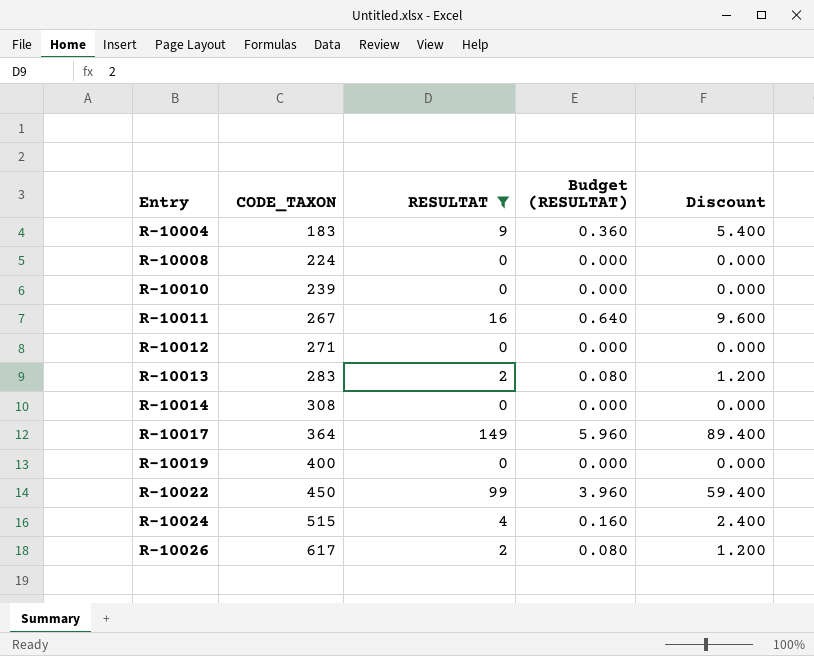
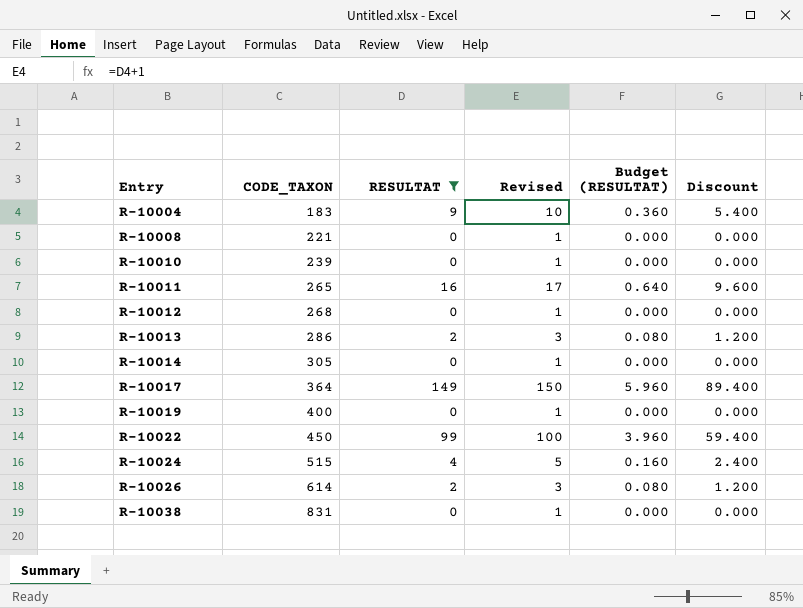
column Revised | formula: none -> [RESULTAT] + 1
R-10008 | CODE_TAXON: 224 -> 221
R-10011 | CODE_TAXON: 267 -> 265
R-10012 | CODE_TAXON: 271 -> 268
R-10013 | CODE_TAXON: 283 -> 286
R-10014 | CODE_TAXON: 308 -> 305
R-10026 | CODE_TAXON: 617 -> 614
row R-10038: none -> 831 | 0 | 1 | 0.000 | 0.000

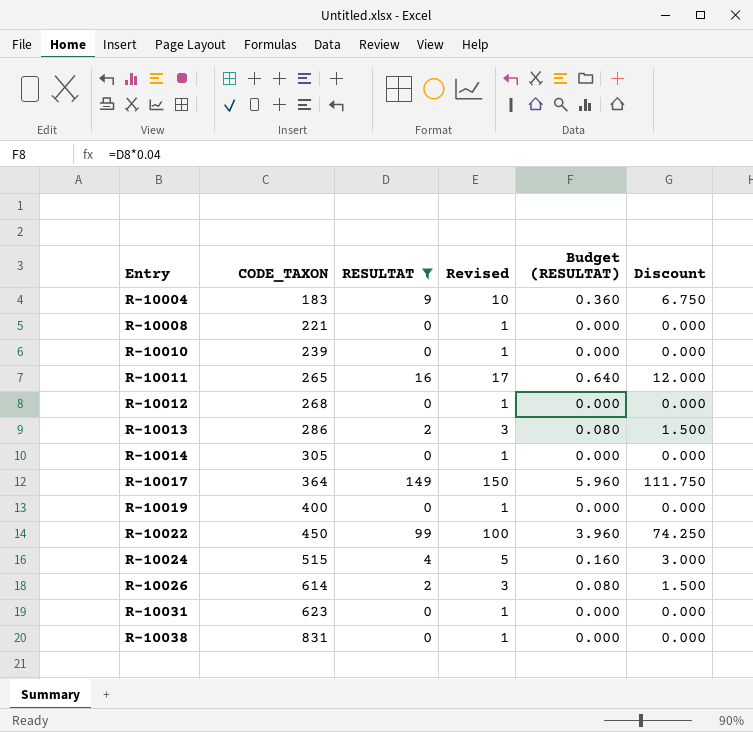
column Discount | formula: [RESULTAT] * 0.6 -> [RESULTAT] * 0.75
row R-10031: none -> 623 | 0 | 1 | 0.000 | 0.000

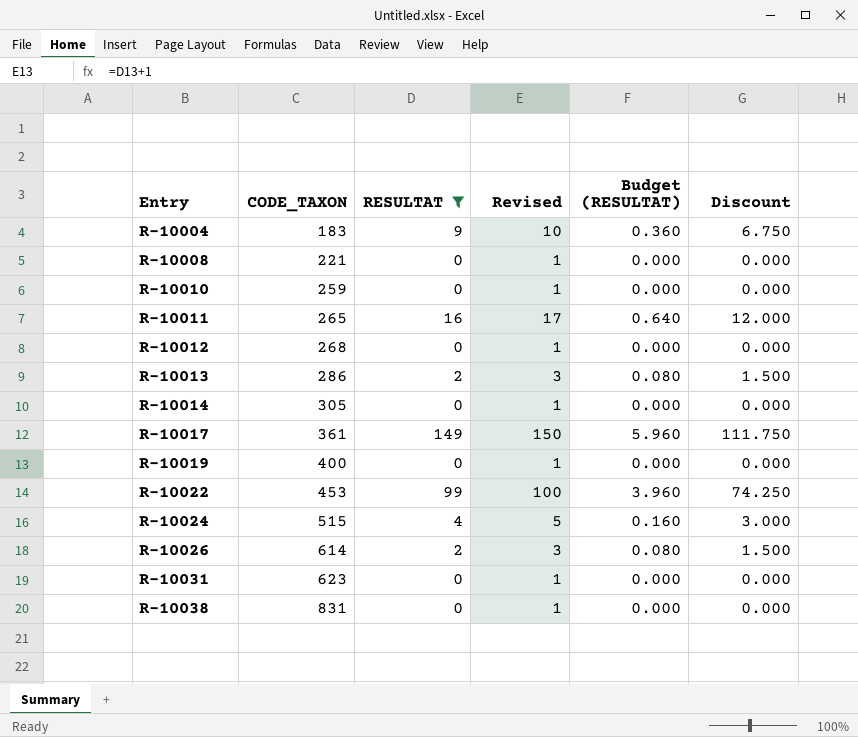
R-10010 | CODE_TAXON: 239 -> 259
R-10017 | CODE_TAXON: 364 -> 361
R-10022 | CODE_TAXON: 450 -> 453

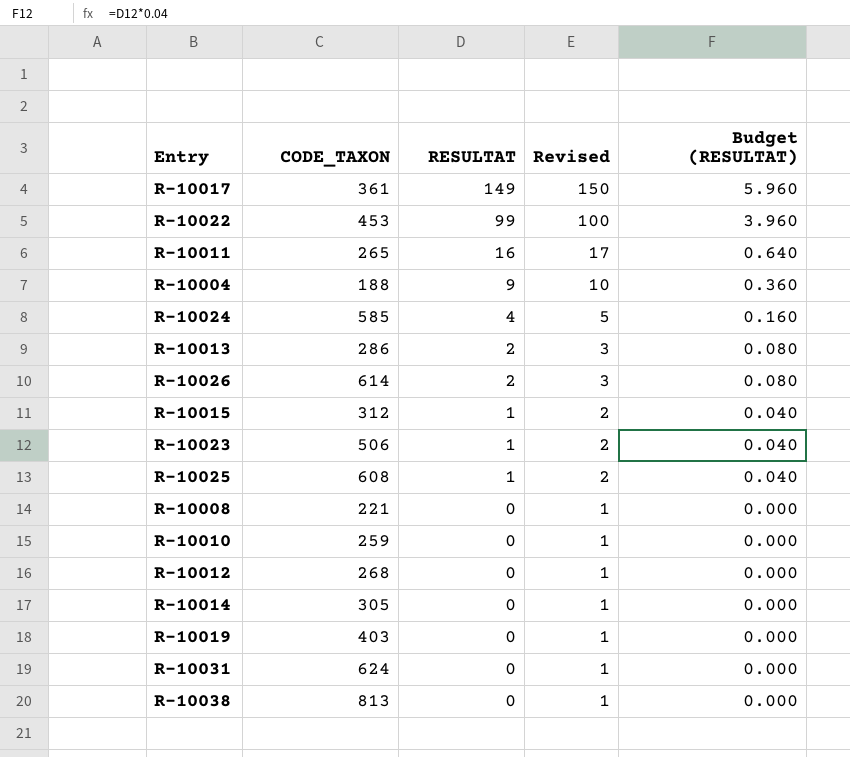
filter: RESULTAT != 1 -> none
row order: Entry ascending -> RESULTAT descending
column Discount | formula: [RESULTAT] * 0.75 -> none
R-10004 | CODE_TAXON: 183 -> 188
R-10024 | CODE_TAXON: 515 -> 585
R-10019 | CODE_TAXON: 400 -> 403
R-10031 | CODE_TAXON: 623 -> 624
R-10038 | CODE_TAXON: 831 -> 813

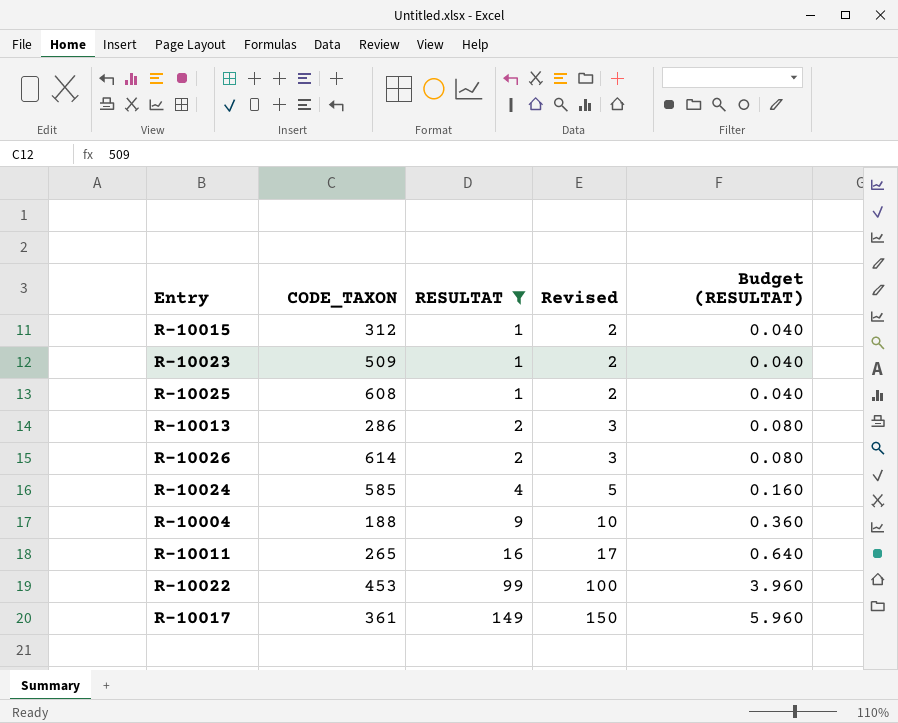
filter: none -> RESULTAT != 0
row order: RESULTAT descending -> RESULTAT ascending
R-10023 | CODE_TAXON: 506 -> 509

